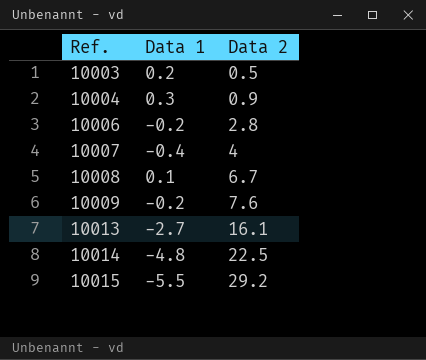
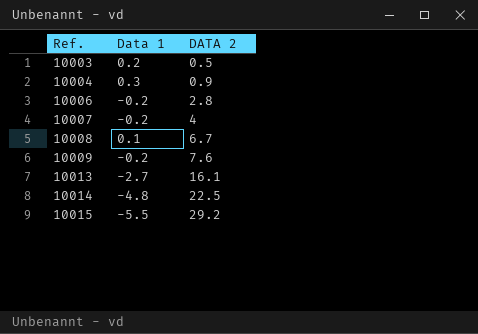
column name: Data 2 -> DATA 2
10007 | Data 1: -0.4 -> -0.2

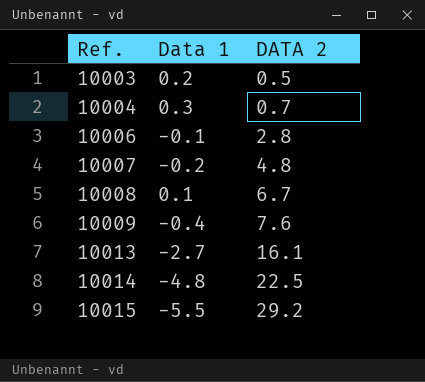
10004 | DATA 2: 0.9 -> 0.7
10006 | Data 1: -0.2 -> -0.1
10007 | DATA 2: 4 -> 4.8
10009 | Data 1: -0.2 -> -0.4

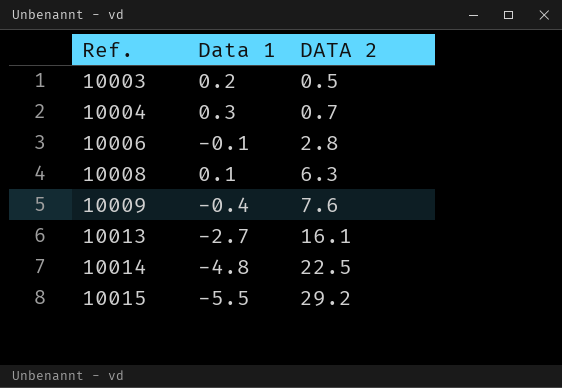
row 10007: -0.2 | 4.8 -> none
10008 | DATA 2: 6.7 -> 6.3

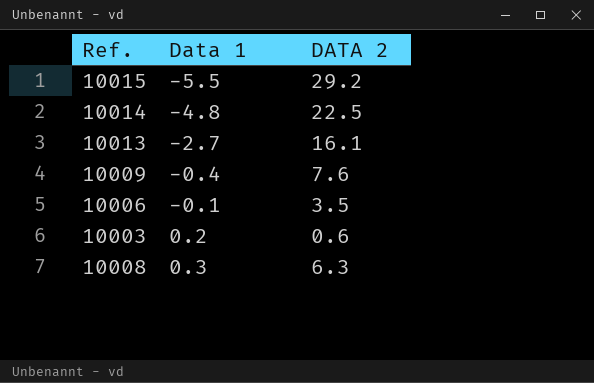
row order: Ref. ascending -> Data 1 ascending
row 10004: 0.3 | 0.7 -> none
10006 | DATA 2: 2.8 -> 3.5
10003 | DATA 2: 0.5 -> 0.6
10008 | Data 1: 0.1 -> 0.3

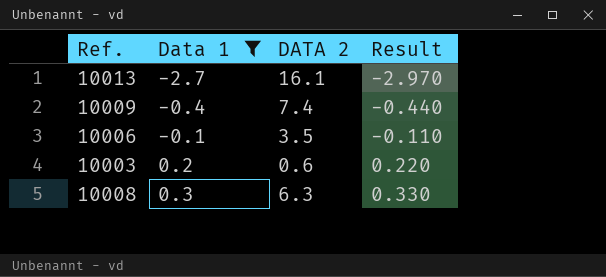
filter: none -> Data 1 >= -2.7
column Result | formula: none -> [Data 1] * 1.1
10009 | DATA 2: 7.6 -> 7.4

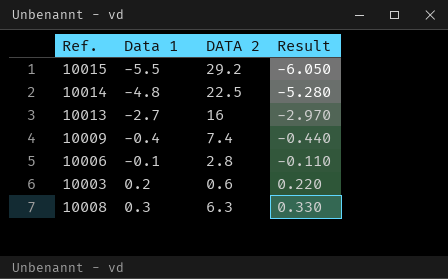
filter: Data 1 >= -2.7 -> none
10013 | DATA 2: 16.1 -> 16
10006 | DATA 2: 3.5 -> 2.8

